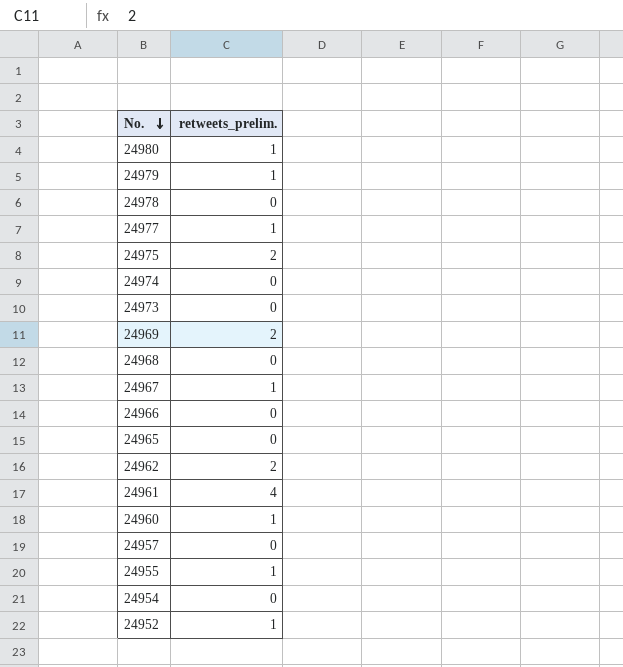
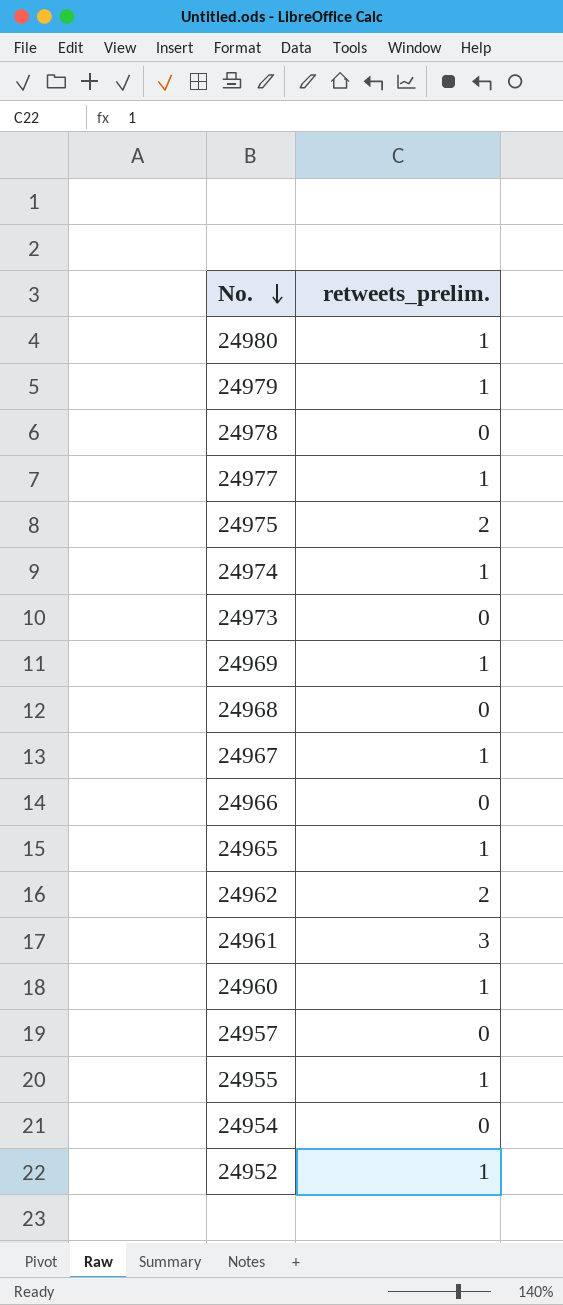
24974 | retweets_prelim.: 0 -> 1
24969 | retweets_prelim.: 2 -> 1
24965 | retweets_prelim.: 0 -> 1
24961 | retweets_prelim.: 4 -> 3

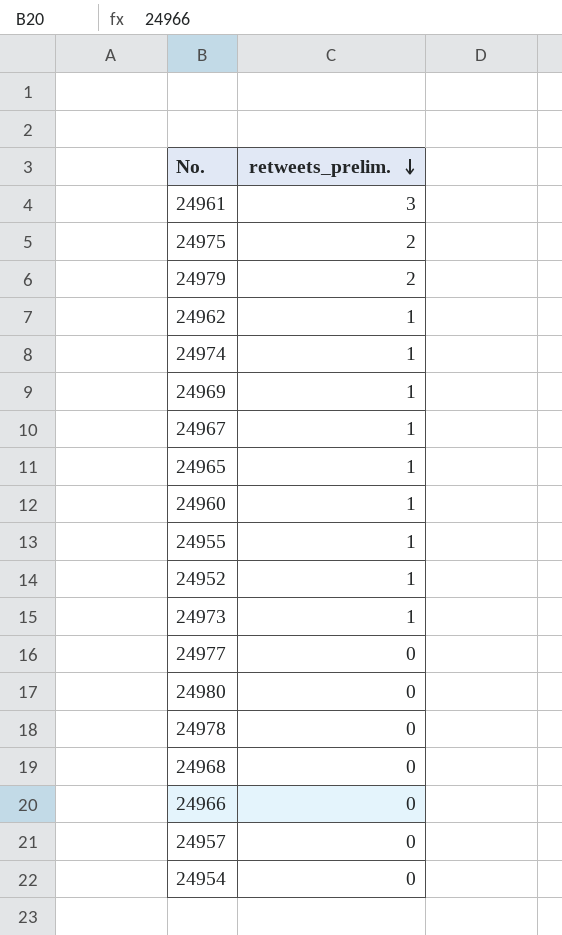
row order: No. descending -> retweets_prelim. descending
24979 | retweets_prelim.: 1 -> 2
24962 | retweets_prelim.: 2 -> 1
24973 | retweets_prelim.: 0 -> 1
24977 | retweets_prelim.: 1 -> 0
24980 | retweets_prelim.: 1 -> 0

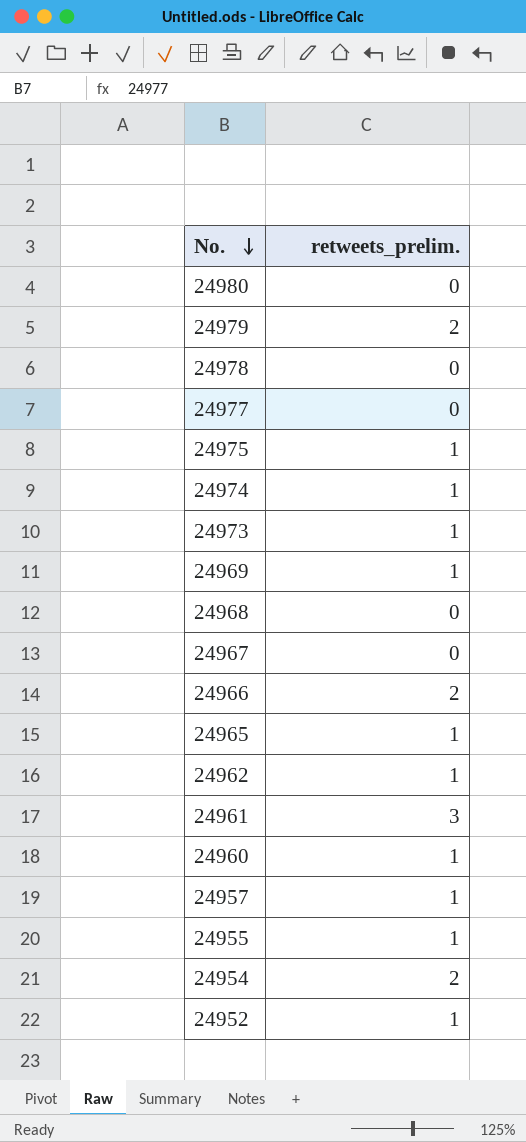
row order: retweets_prelim. descending -> No. descending
24975 | retweets_prelim.: 2 -> 1
24967 | retweets_prelim.: 1 -> 0
24966 | retweets_prelim.: 0 -> 2
24957 | retweets_prelim.: 0 -> 1
24954 | retweets_prelim.: 0 -> 2

